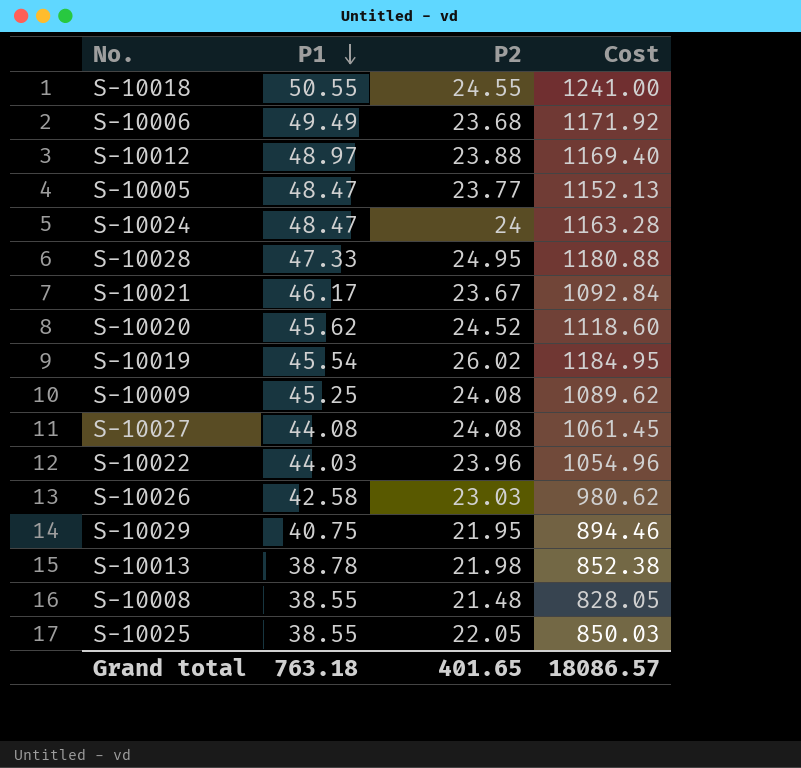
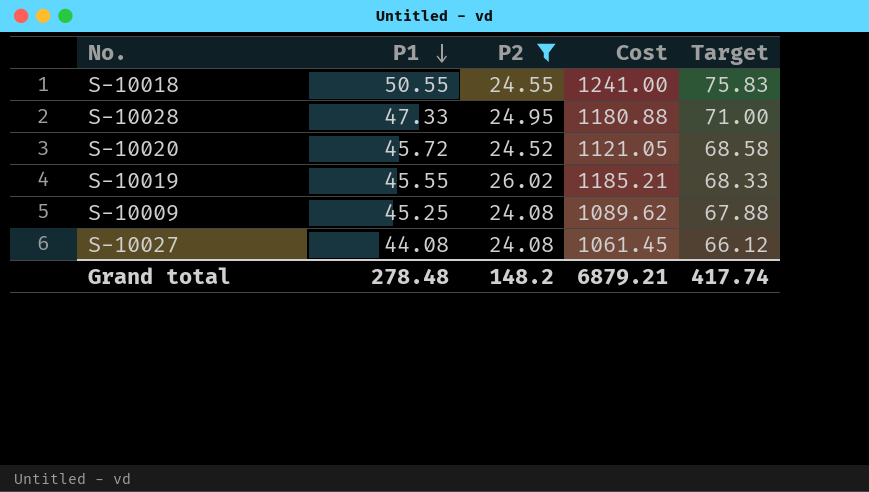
filter: none -> P2 >= 24.08
column Target | formula: none -> [P1] * 1.5
S-10020 | P1: 45.62 -> 45.72
S-10020 | Cost: 1118.60 -> 1121.05
S-10019 | P1: 45.54 -> 45.55
S-10019 | Cost: 1184.95 -> 1185.21
Grand total | P1: 763.18 -> 278.48
Grand total | P2: 401.65 -> 148.2
Grand total | Cost: 18086.57 -> 6879.21

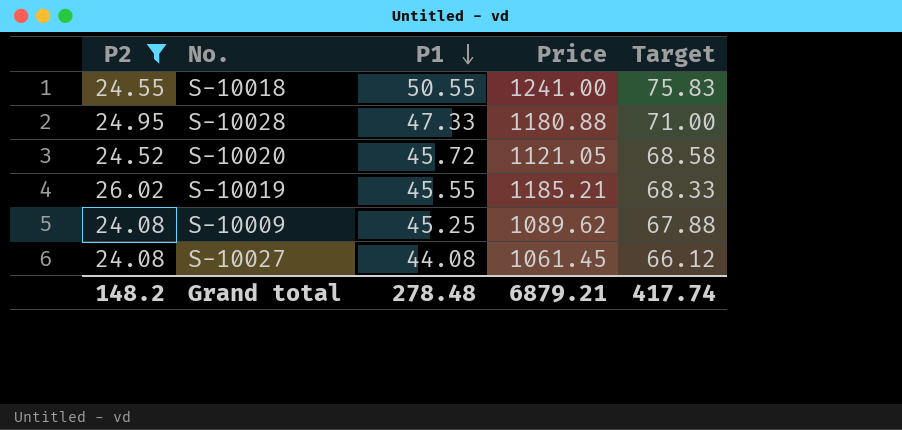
column P2 | position: 3 -> 1
column name: Cost -> Price

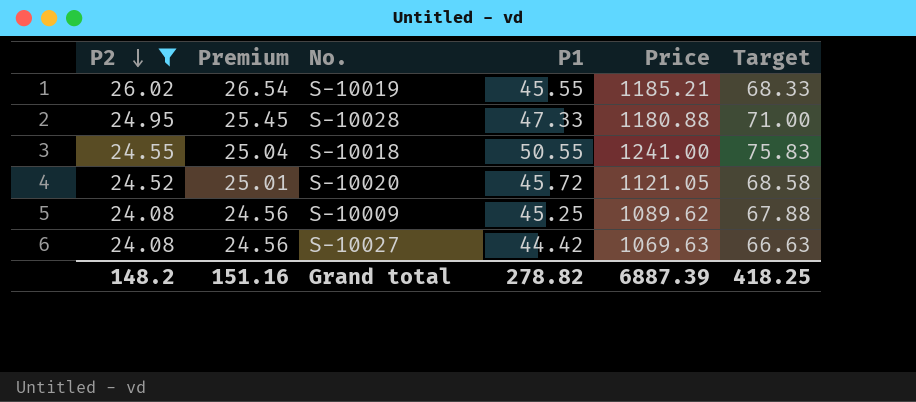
row order: P1 descending -> P2 descending
column Premium | formula: none -> [P2] * 1.02
S-10027 | P1: 44.08 -> 44.42
S-10027 | Price: 1061.45 -> 1069.63
S-10027 | Target: 66.12 -> 66.63
Grand total | P1: 278.48 -> 278.82
Grand total | Price: 6879.21 -> 6887.39
Grand total | Target: 417.74 -> 418.25

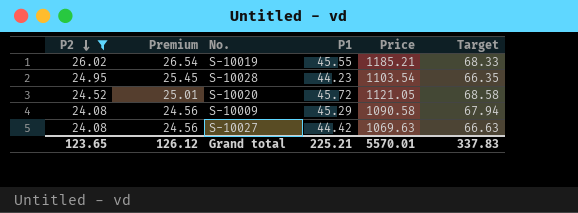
row S-10018: 24.55 | 25.04 | 50.55 | 1241.00 | 75.83 -> none
S-10028 | P1: 47.33 -> 44.23
S-10028 | Price: 1180.88 -> 1103.54
S-10028 | Target: 71.00 -> 66.35
S-10009 | P1: 45.25 -> 45.29
S-10009 | Price: 1089.62 -> 1090.58
S-10009 | Target: 67.88 -> 67.94
Grand total | P2: 148.2 -> 123.65
Grand total | Premium: 151.16 -> 126.12
Grand total | P1: 278.82 -> 225.21
Grand total | Price: 6887.39 -> 5570.01
Grand total | Target: 418.25 -> 337.83

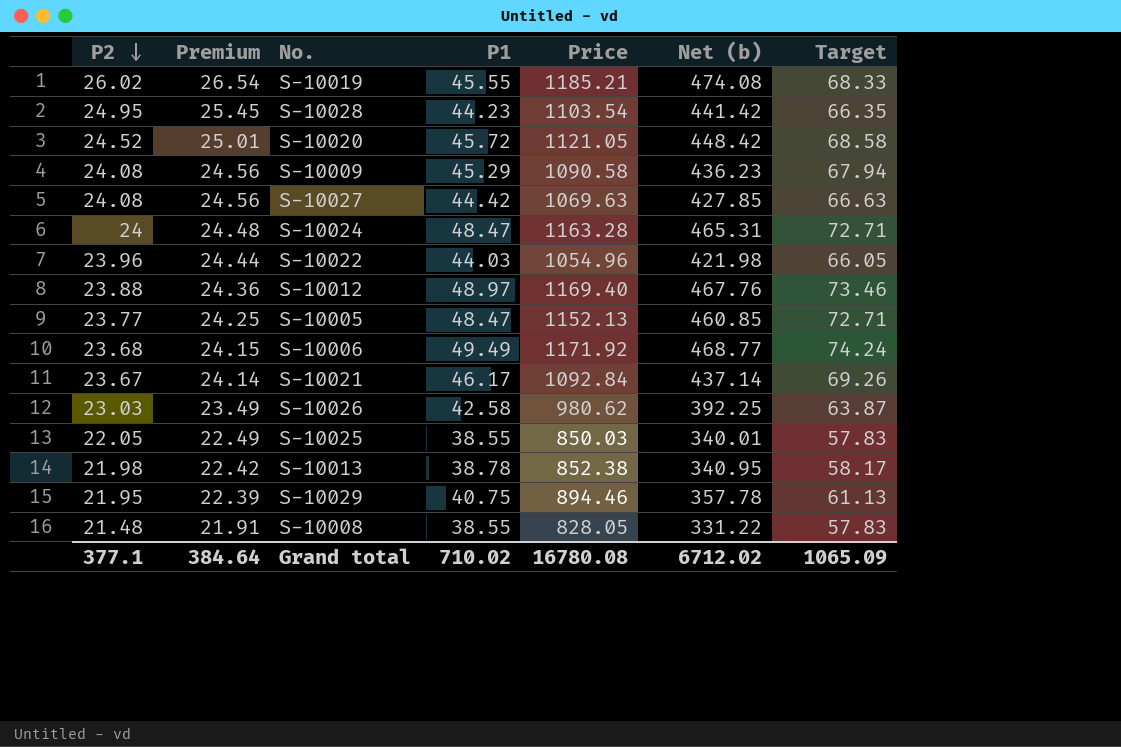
filter: P2 >= 24.08 -> none
column Net (b) | formula: none -> [Price] * 0.4
Grand total | P2: 123.65 -> 377.1
Grand total | Premium: 126.12 -> 384.64
Grand total | P1: 225.21 -> 710.02
Grand total | Price: 5570.01 -> 16780.08
Grand total | Target: 337.83 -> 1065.09

